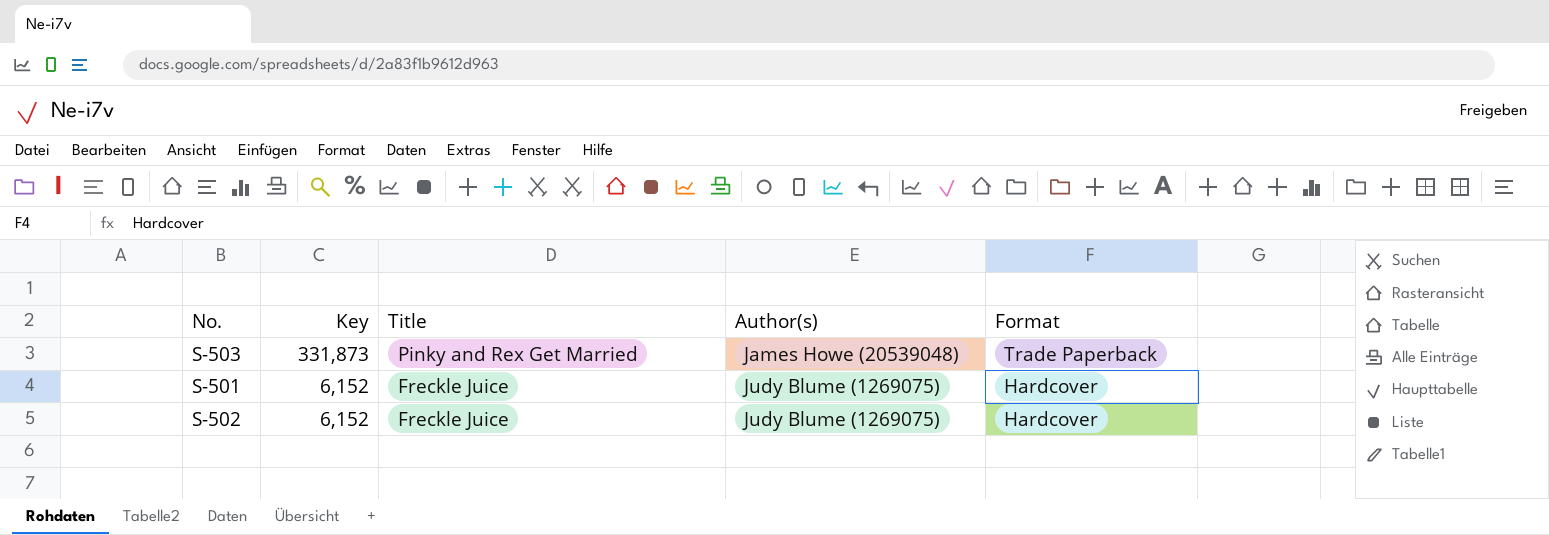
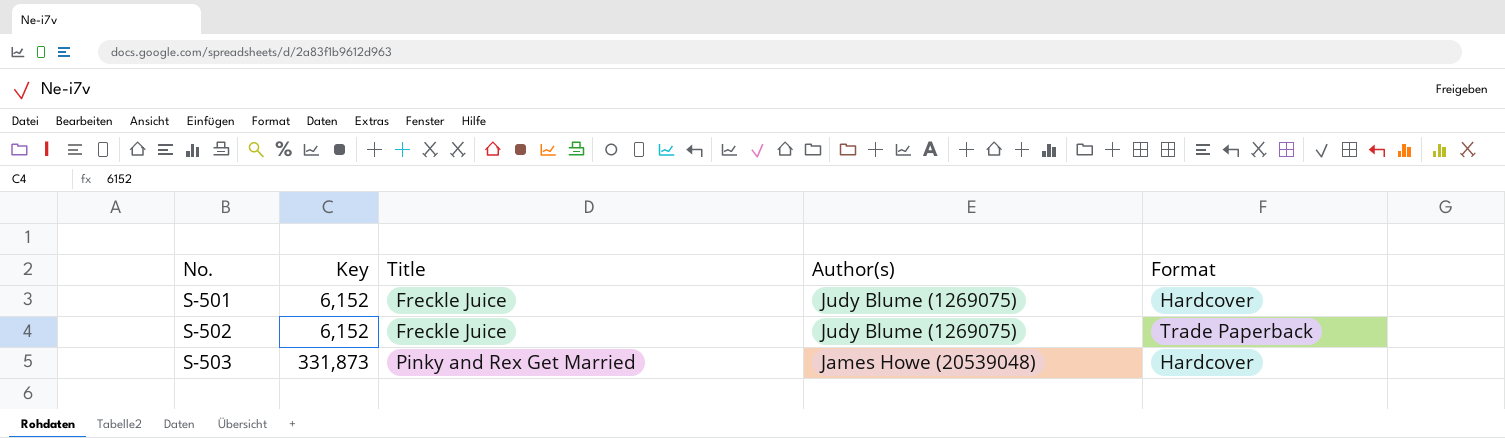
row order: Key descending -> No. ascending
S-502 | Format: Hardcover -> Trade Paperback
S-503 | Format: Trade Paperback -> Hardcover

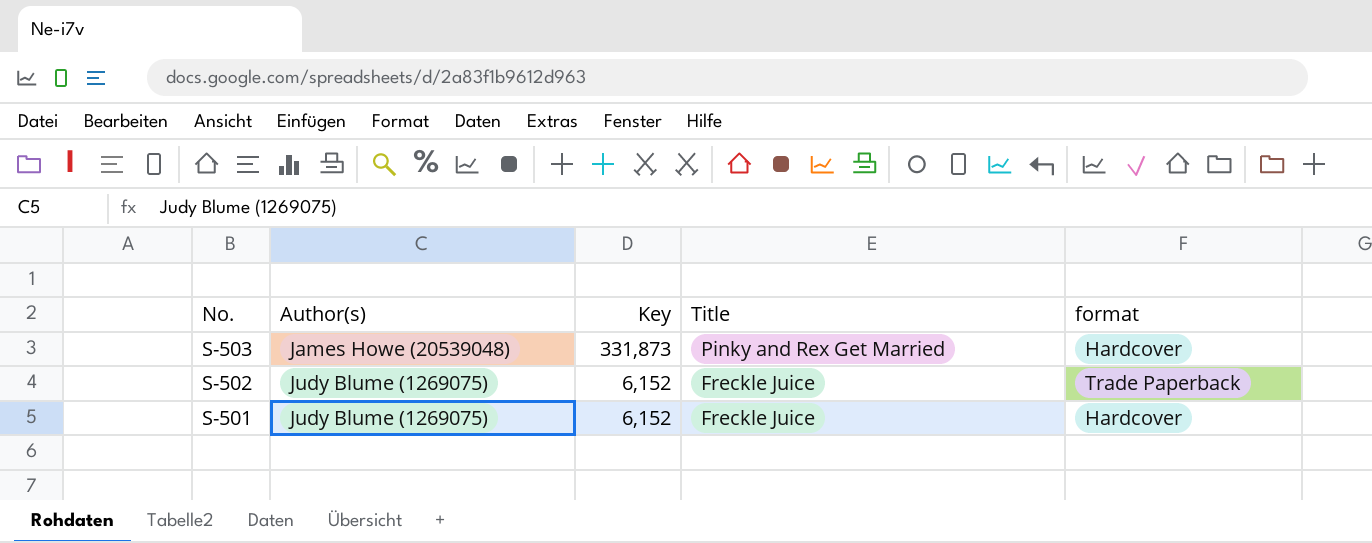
row order: No. ascending -> No. descending
column Author(s) | position: 4 -> 2
column name: Format -> format

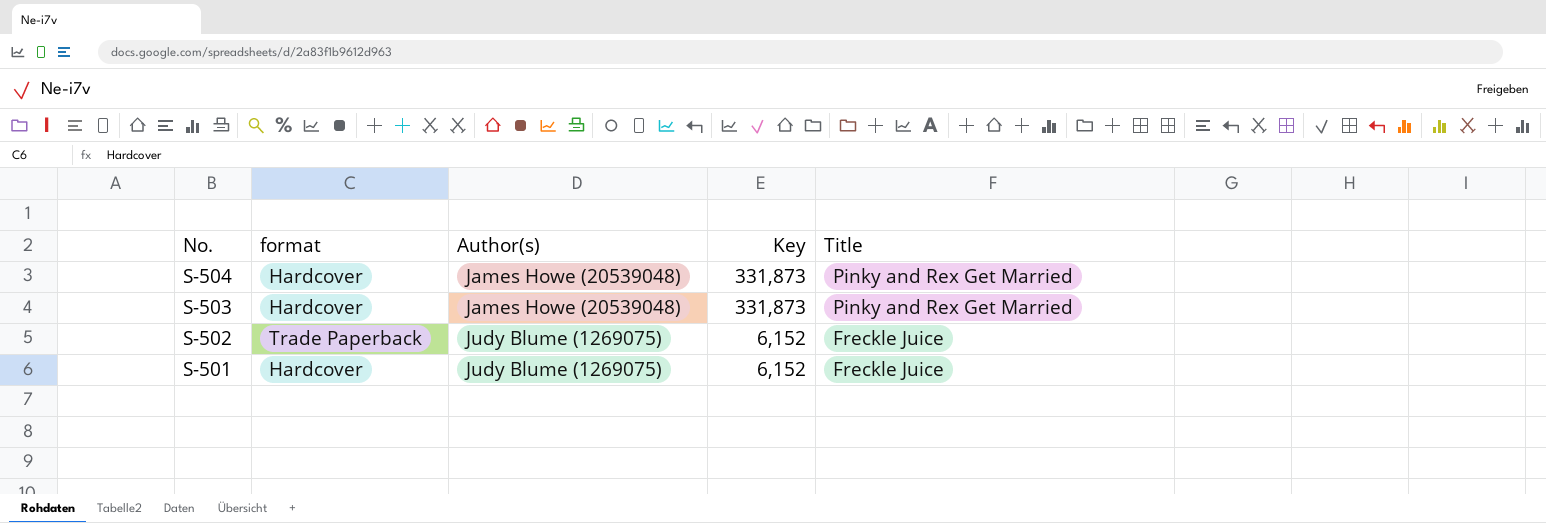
column format | position: 5 -> 2
row S-504: none -> Hardcover | James Howe (20539048) | 331,873 | Pinky and Rex Get Married

